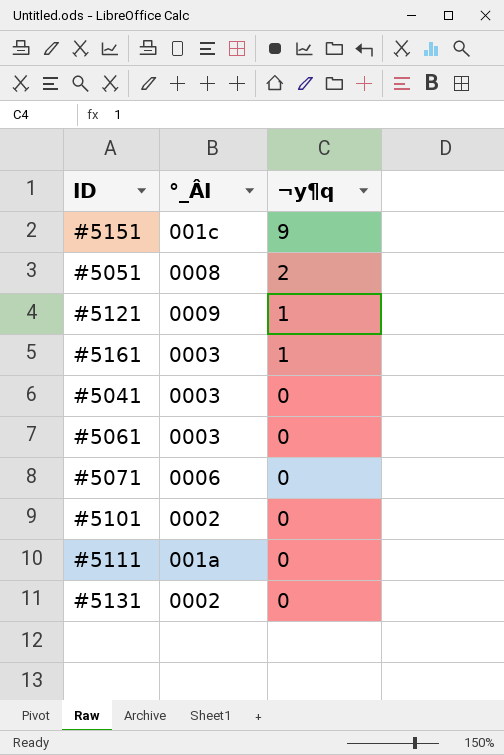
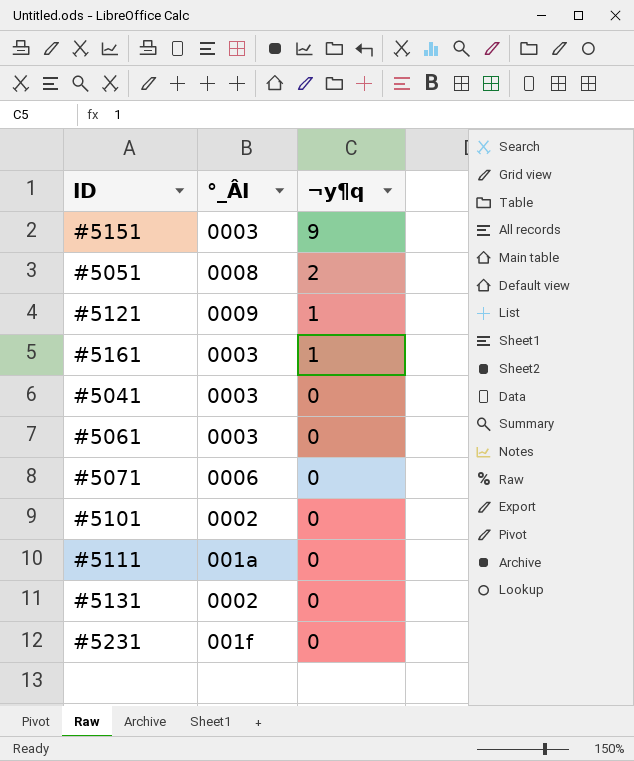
#5151 | °_ÂI: 001c -> 0003
row #5231: none -> 001f | 0

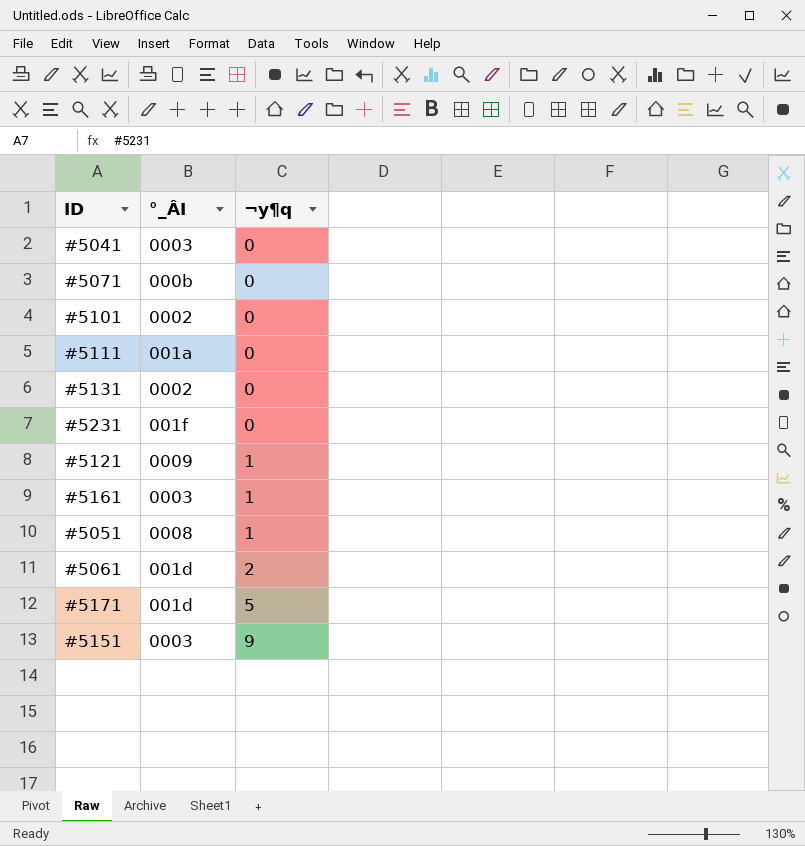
row order: ¬y¶q descending -> ¬y¶q ascending
#5071 | °_ÂI: 0006 -> 000b
#5051 | ¬y¶q: 2 -> 1
#5061 | °_ÂI: 0003 -> 001d
#5061 | ¬y¶q: 0 -> 2
row #5171: none -> 001d | 5

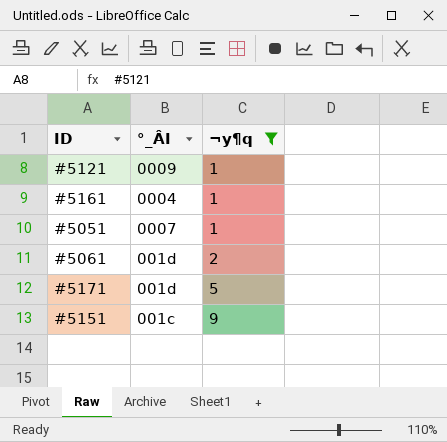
filter: none -> ¬y¶q != 0
#5161 | °_ÂI: 0003 -> 0004
#5051 | °_ÂI: 0008 -> 0007
#5151 | °_ÂI: 0003 -> 001c

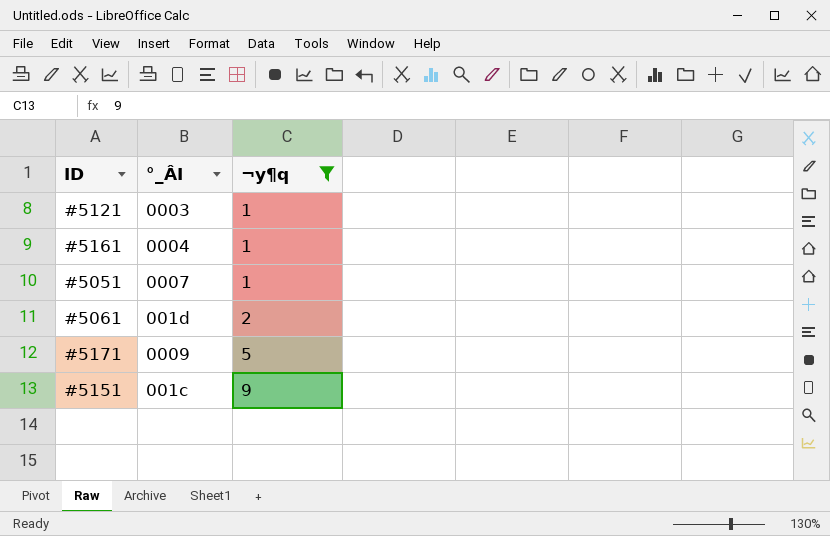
#5121 | °_ÂI: 0009 -> 0003
#5171 | °_ÂI: 001d -> 0009

